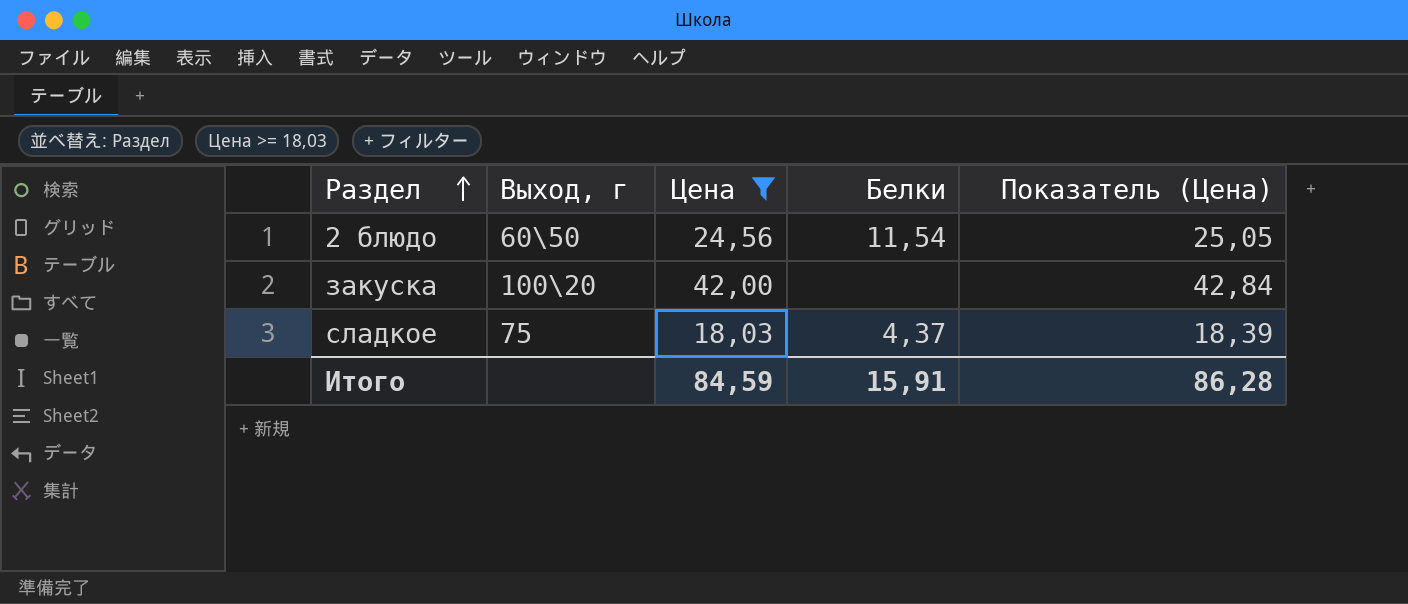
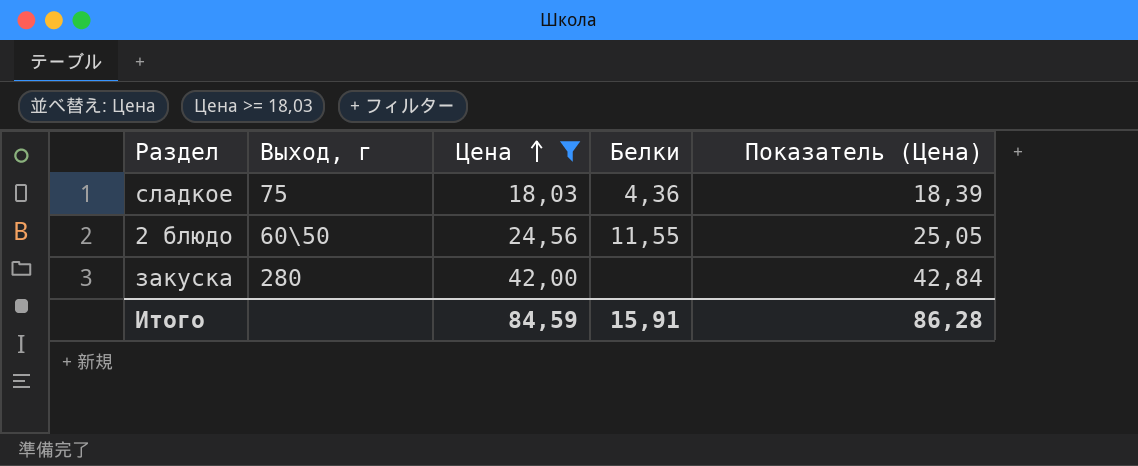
row order: Раздел ascending -> Цена ascending
сладкое | Белки: 4,37 -> 4,36
2 блюдо | Белки: 11,54 -> 11,55
закуска | Выход, г: 100\20 -> 280

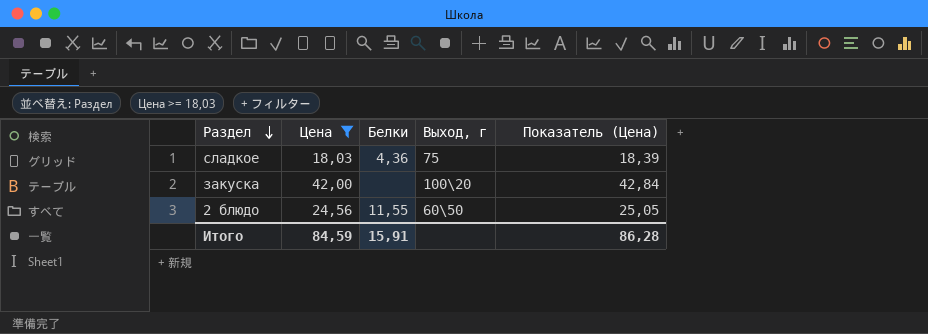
row order: Цена ascending -> Раздел descending
column Выход, г | position: 2 -> 4
закуска | Выход, г: 280 -> 100\20

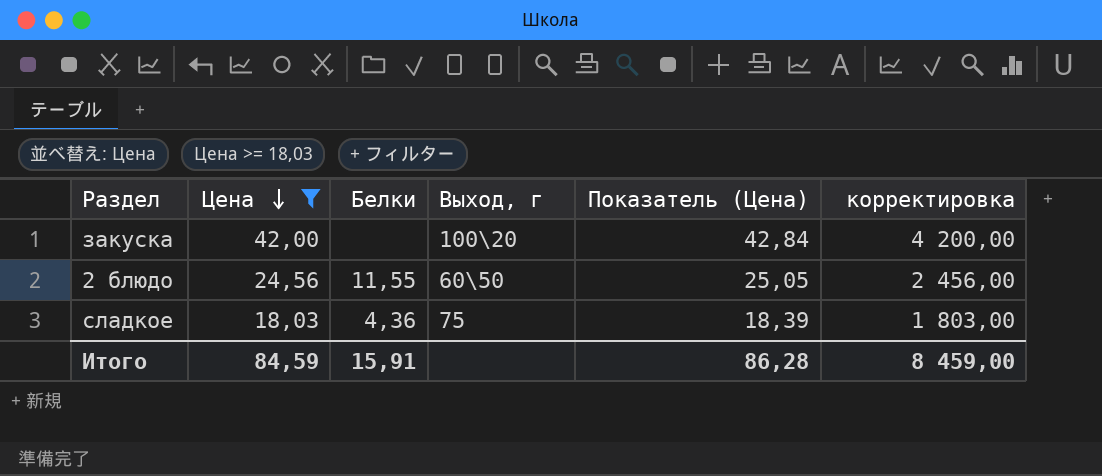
row order: Раздел descending -> Цена descending
column корректировка | formula: none -> [Цена] * 100

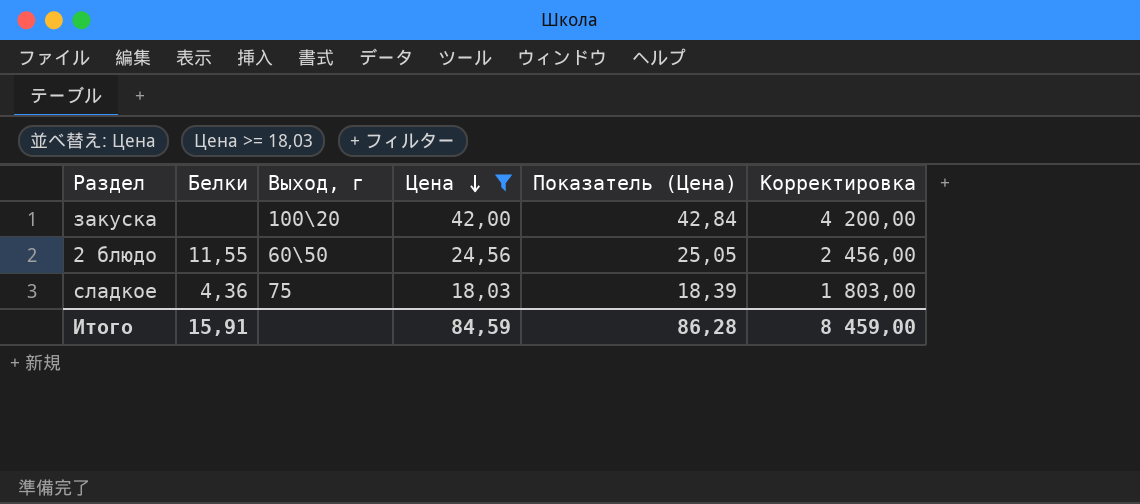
column Цена | position: 2 -> 4
column name: корректировка -> Корректировка

